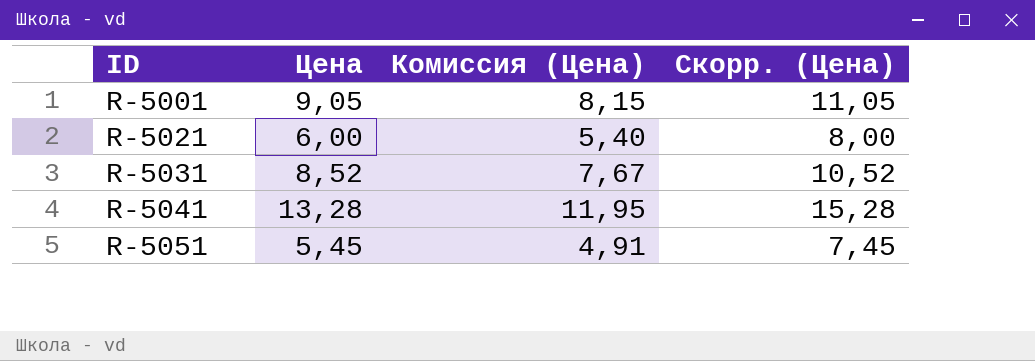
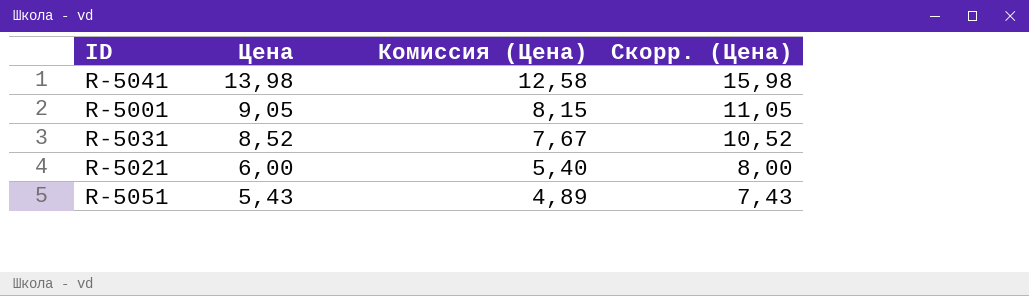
row order: ID ascending -> Цена descending
R-5041 | Цена: 13,28 -> 13,98
R-5041 | Комиссия (Цена): 11,95 -> 12,58
R-5041 | Скорр. (Цена): 15,28 -> 15,98
R-5051 | Цена: 5,45 -> 5,43
R-5051 | Комиссия (Цена): 4,91 -> 4,89
R-5051 | Скорр. (Цена): 7,45 -> 7,43

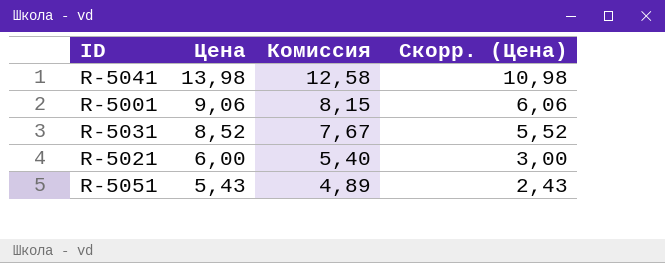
column name: Комиссия (Цена) -> Комиссия
column Скорр. (Цена) | formula: [Цена] + 2 -> [Цена] - 3
R-5001 | Цена: 9,05 -> 9,06

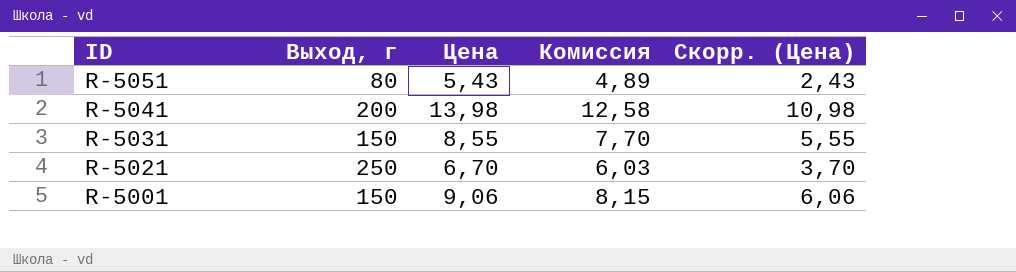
row order: Цена descending -> ID descending
column Выход, г | position: none -> 2
R-5031 | Цена: 8,52 -> 8,55
R-5031 | Комиссия: 7,67 -> 7,70
R-5031 | Скорр. (Цена): 5,52 -> 5,55
R-5021 | Цена: 6,00 -> 6,70
R-5021 | Комиссия: 5,40 -> 6,03
R-5021 | Скорр. (Цена): 3,00 -> 3,70

